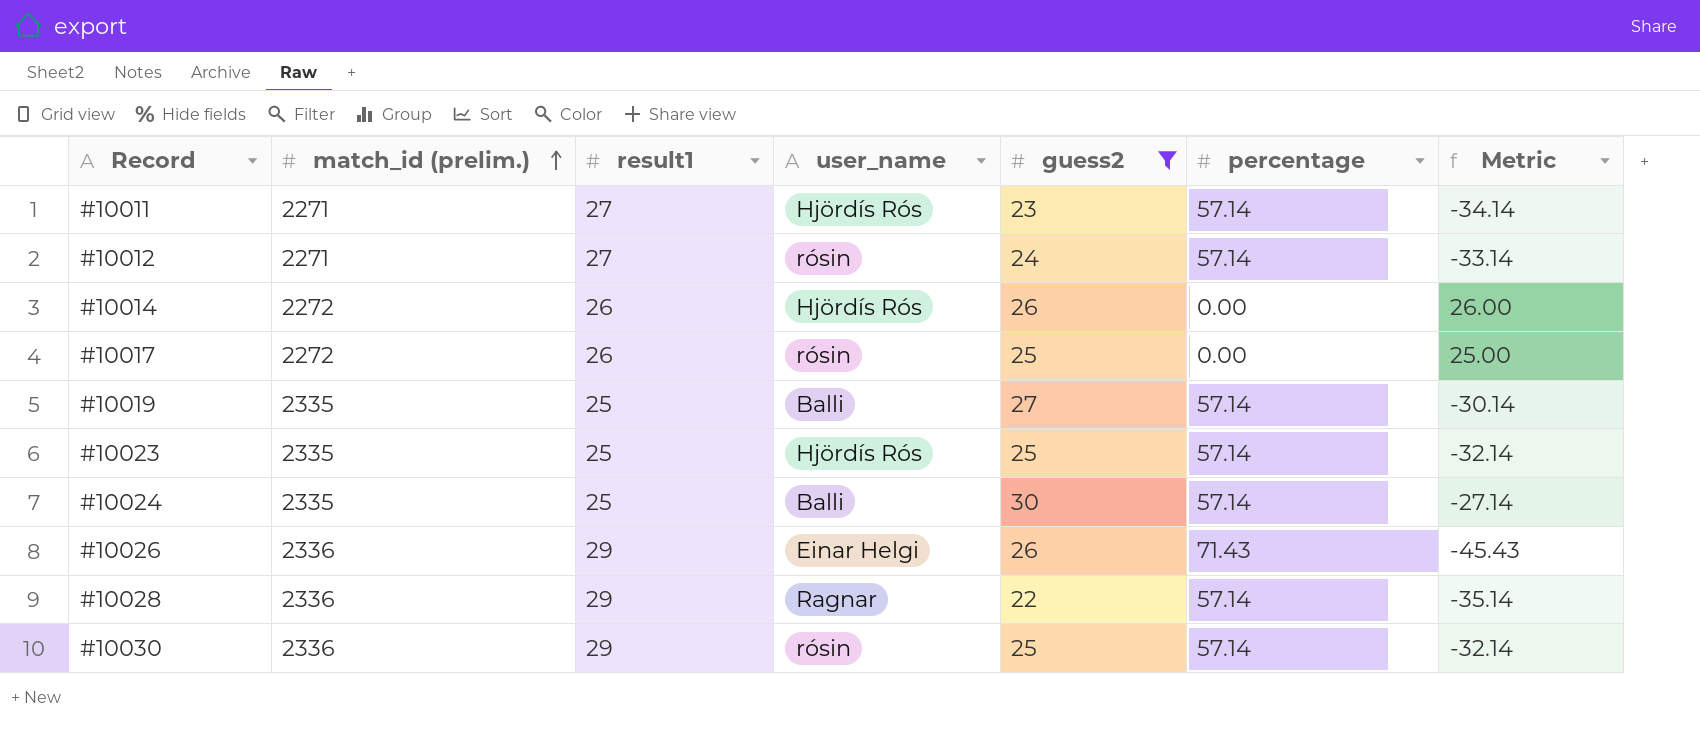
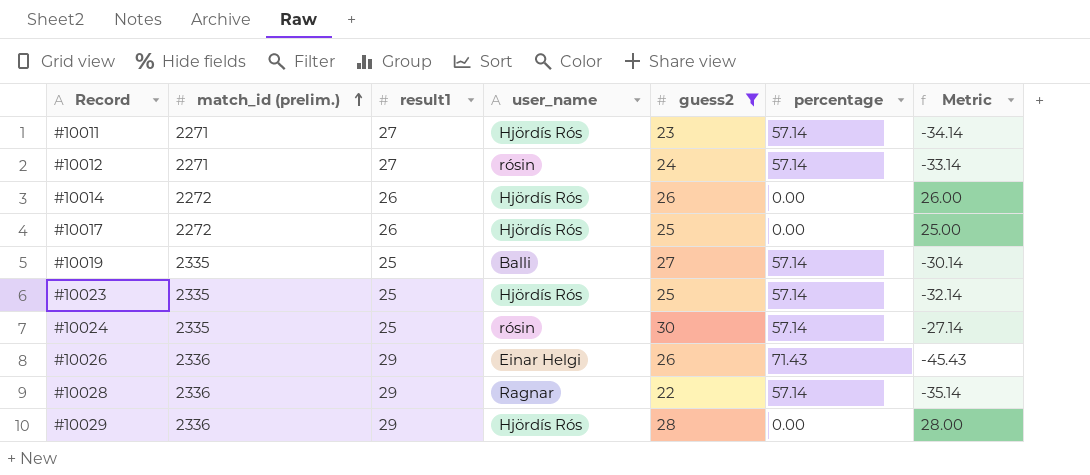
row #10030: 2336 | 29 | rósin | 25 | 57.14 | -32.14 -> none
#10017 | user_name: rósin -> Hjördís Rós
#10024 | user_name: Balli -> rósin
row #10029: none -> 2336 | 29 | Hjördís Rós | 28 | 0.00 | 28.00

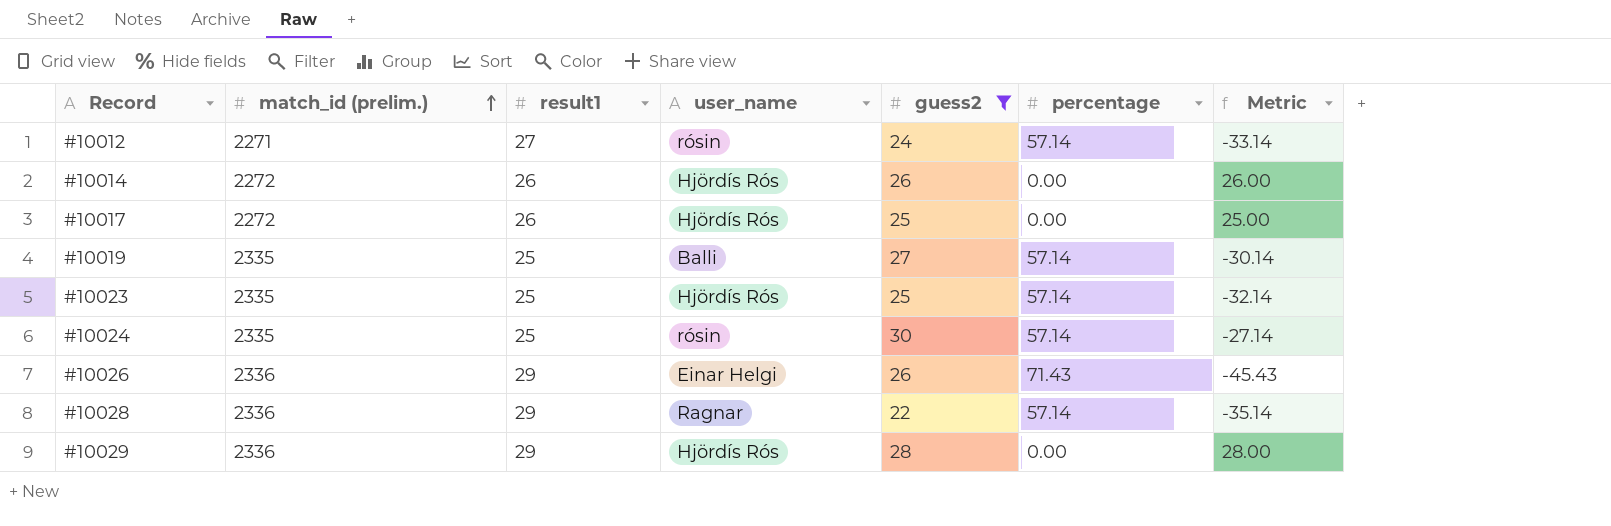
row #10011: 2271 | 27 | Hjördís Rós | 23 | 57.14 | -34.14 -> none

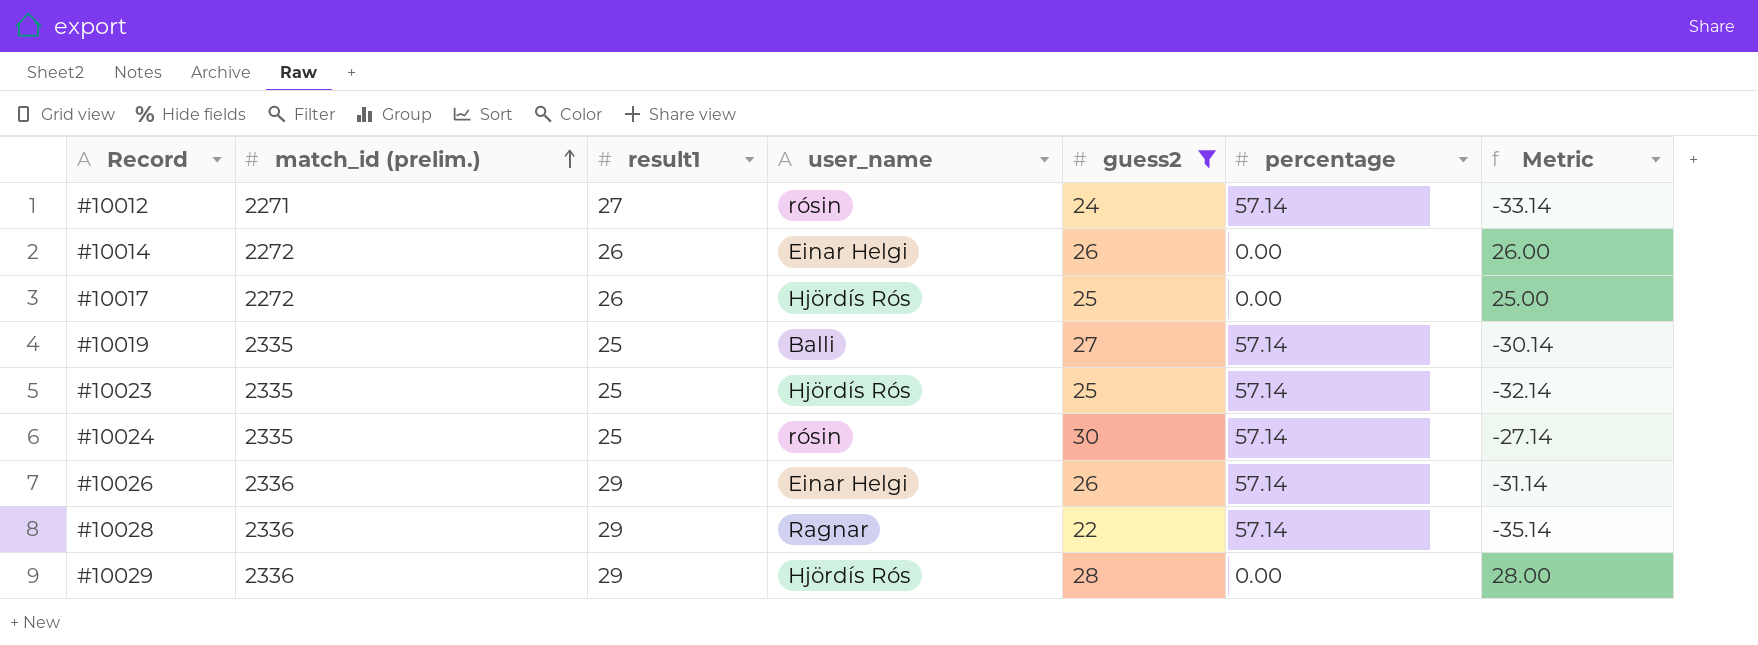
#10014 | user_name: Hjördís Rós -> Einar Helgi
#10026 | percentage: 71.43 -> 57.14
#10026 | Metric: -45.43 -> -31.14

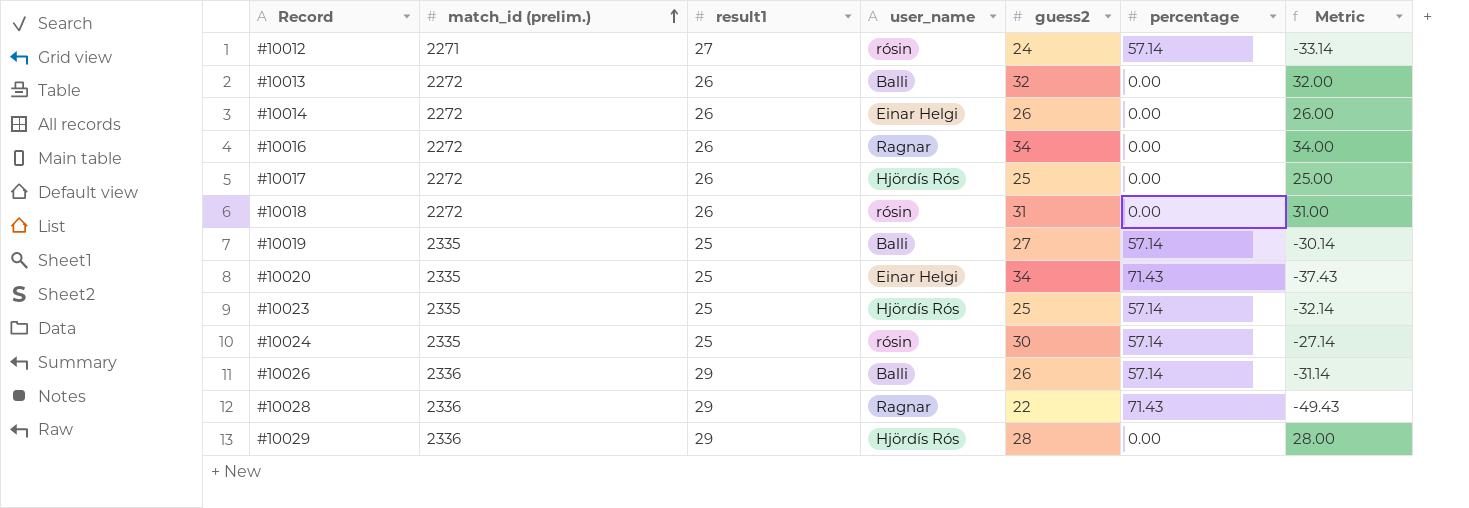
filter: guess2 <= 30 -> none
#10026 | user_name: Einar Helgi -> Balli
#10028 | percentage: 57.14 -> 71.43
#10028 | Metric: -35.14 -> -49.43

